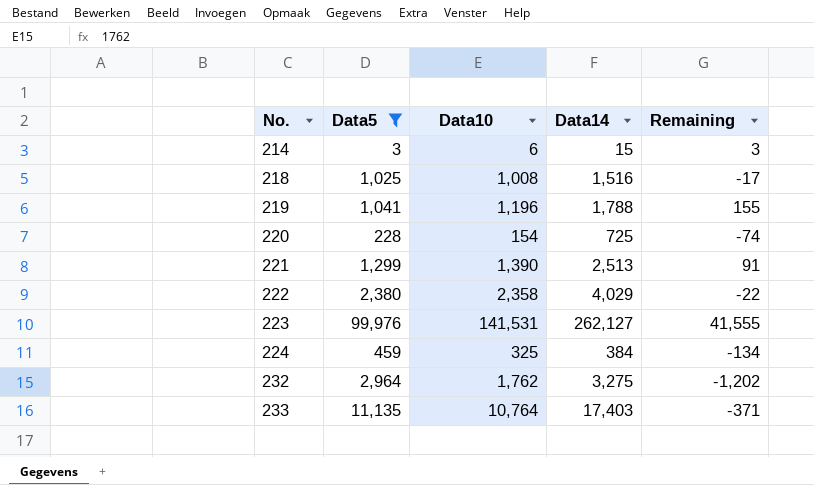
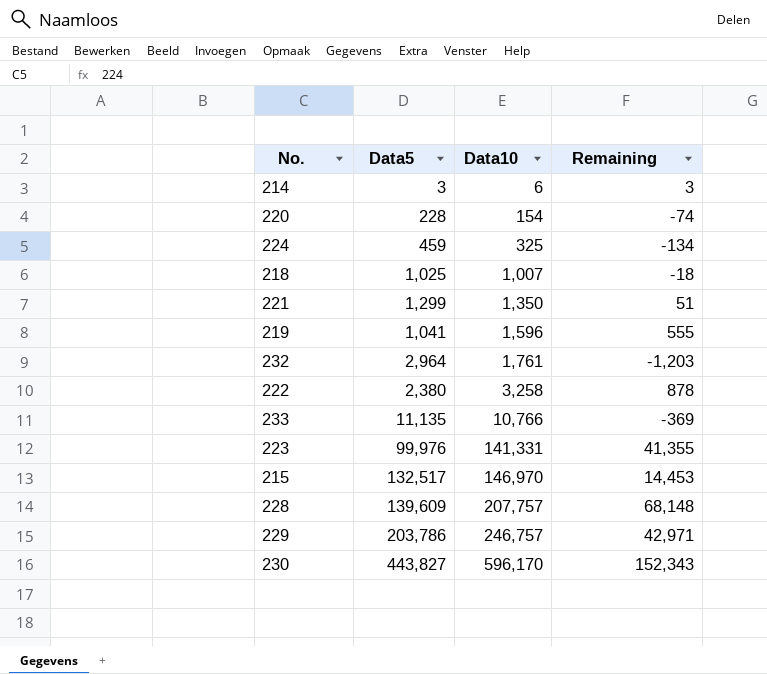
filter: Data5 <= 99,976 -> none
row order: No. ascending -> Data10 ascending
column Data14 | position: 4 -> none
218 | Data10: 1,008 -> 1,007
218 | Remaining: -17 -> -18
221 | Data10: 1,390 -> 1,350
221 | Remaining: 91 -> 51
219 | Data10: 1,196 -> 1,596
219 | Remaining: 155 -> 555
232 | Data10: 1,762 -> 1,761
232 | Remaining: -1,202 -> -1,203
222 | Data10: 2,358 -> 3,258
222 | Remaining: -22 -> 878
233 | Data10: 10,764 -> 10,766
233 | Remaining: -371 -> -369
223 | Data10: 141,531 -> 141,331
223 | Remaining: 41,555 -> 41,355

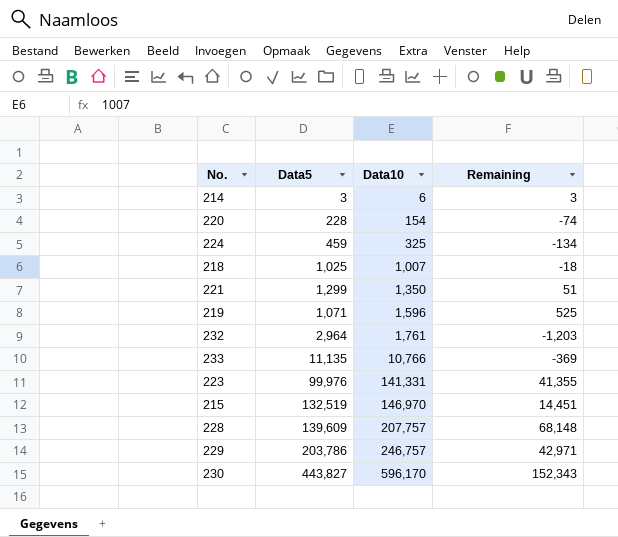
row 222: 2,380 | 3,258 | 878 -> none
219 | Data5: 1,041 -> 1,071
219 | Remaining: 555 -> 525
215 | Data5: 132,517 -> 132,519
215 | Remaining: 14,453 -> 14,451

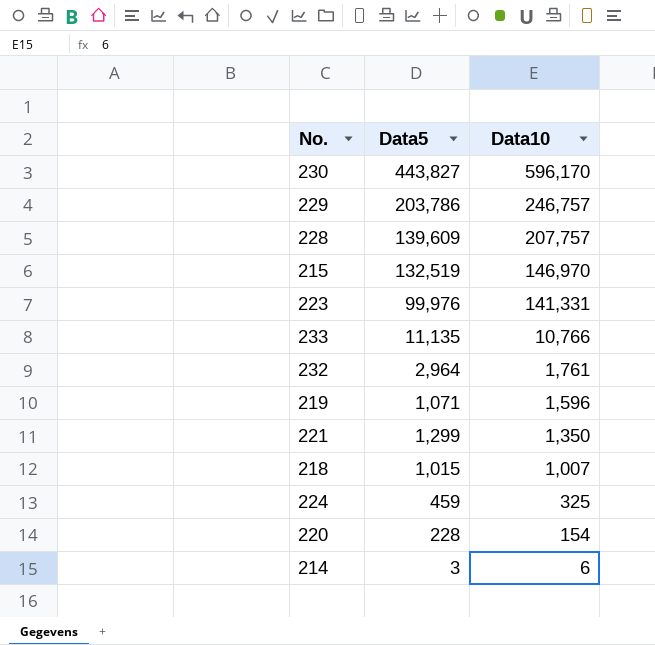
row order: Data10 ascending -> Data10 descending
column Remaining | formula: [Data10] - [Data5] -> none
218 | Data5: 1,025 -> 1,015

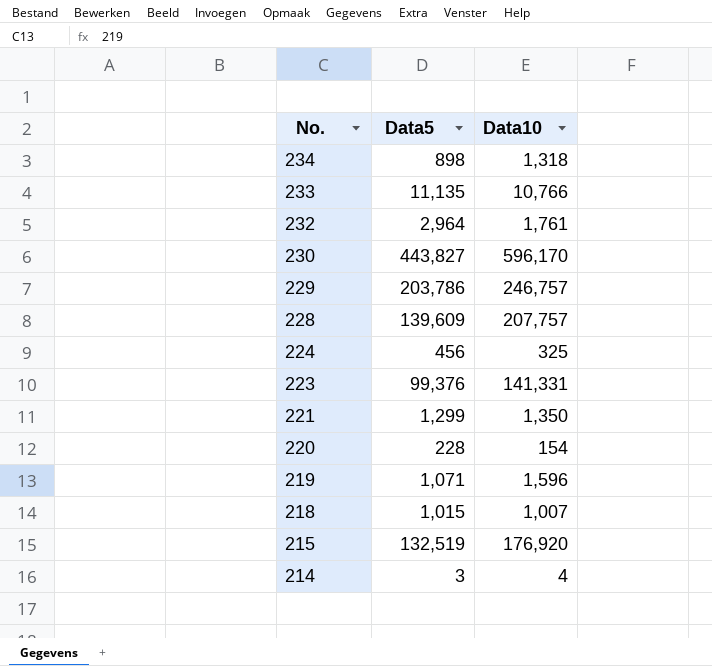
row order: Data10 descending -> No. descending
row 234: none -> 898 | 1,318
224 | Data5: 459 -> 456
223 | Data5: 99,976 -> 99,376
215 | Data10: 146,970 -> 176,920
214 | Data10: 6 -> 4

